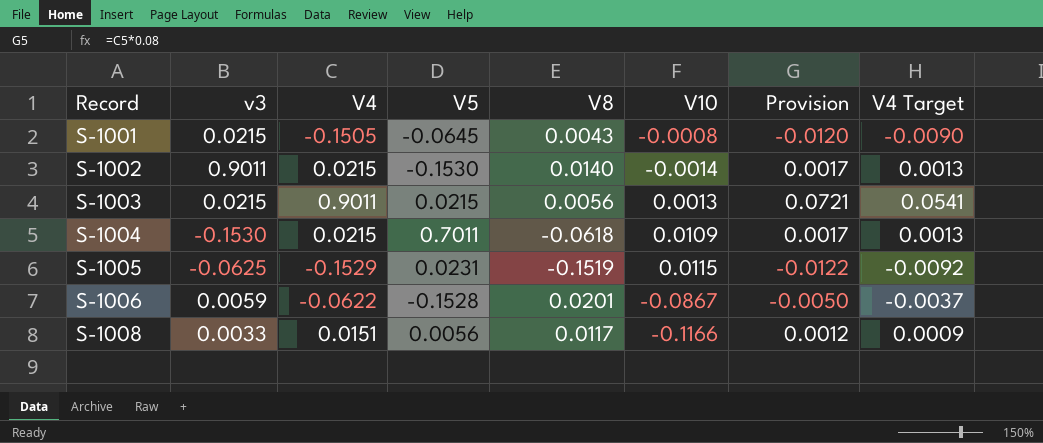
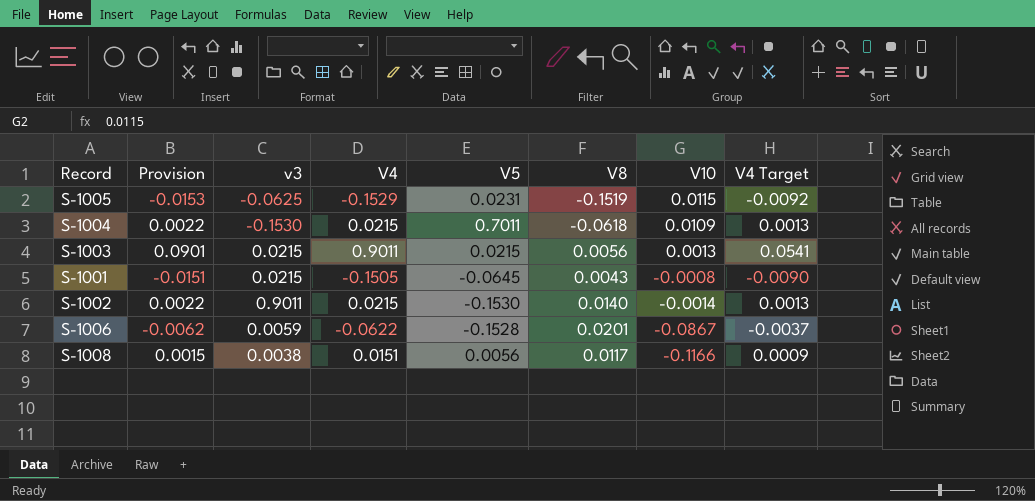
row order: Record ascending -> V10 descending
column Provision | formula: [V4] * 0.08 -> [V4] * 0.1
column Provision | position: 7 -> 2
S-1008 | v3: 0.0033 -> 0.0038

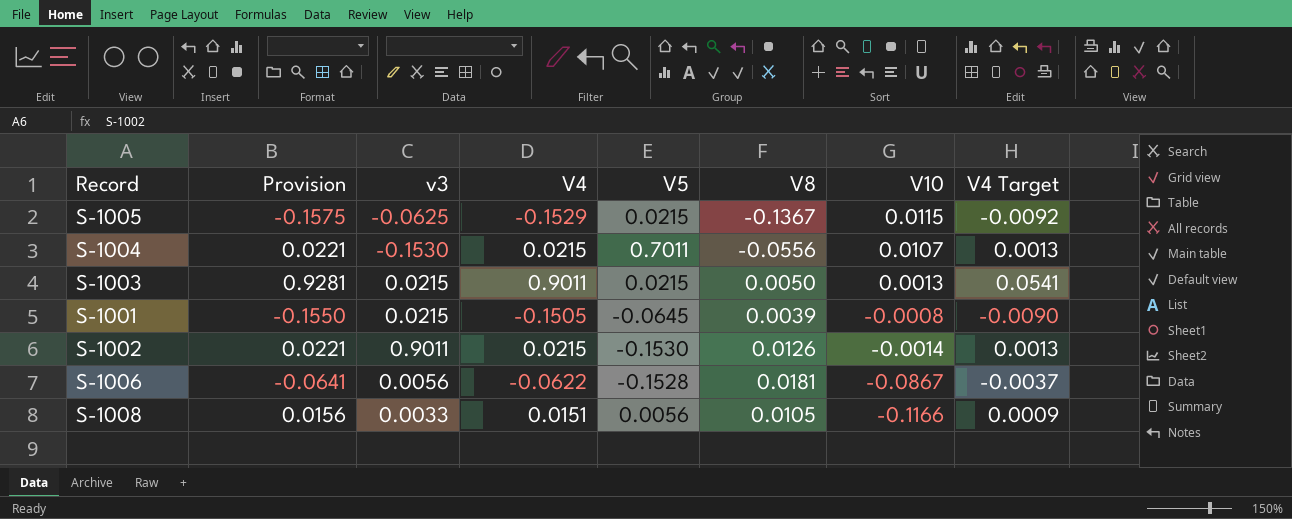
column Provision | formula: [V4] * 0.1 -> [V4] * 1.03
S-1005 | V5: 0.0231 -> 0.0215
S-1005 | V8: -0.1519 -> -0.1367
S-1004 | V8: -0.0618 -> -0.0556
S-1004 | V10: 0.0109 -> 0.0107
S-1003 | V8: 0.0056 -> 0.0050
S-1001 | V8: 0.0043 -> 0.0039
S-1002 | V8: 0.0140 -> 0.0126
S-1006 | v3: 0.0059 -> 0.0056
S-1006 | V8: 0.0201 -> 0.0181
S-1008 | v3: 0.0038 -> 0.0033
S-1008 | V8: 0.0117 -> 0.0105

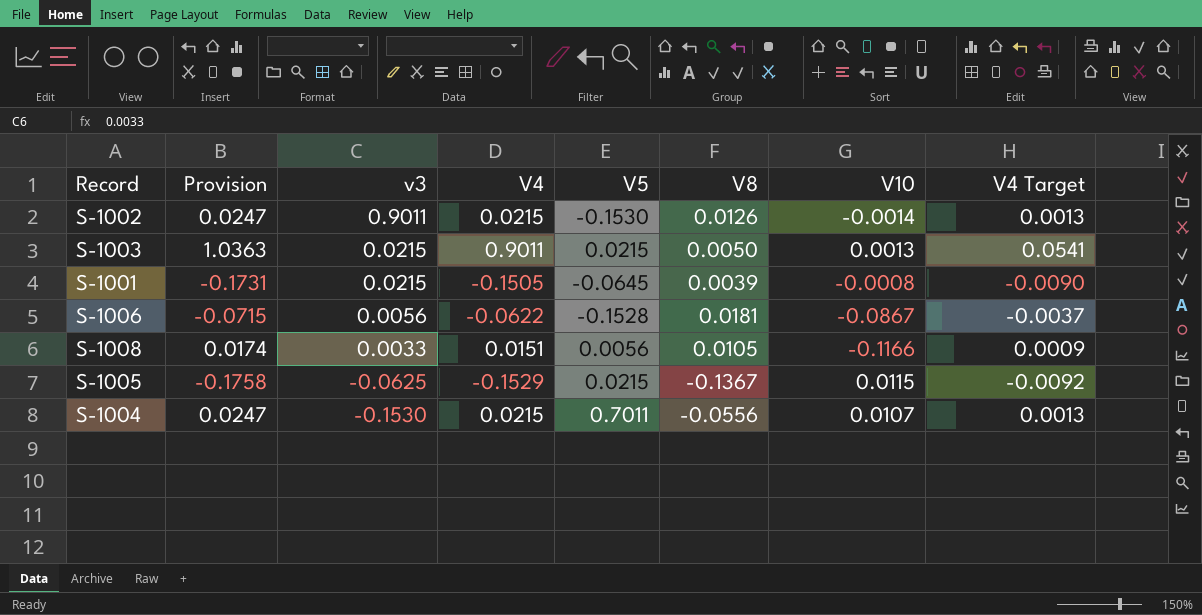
row order: V10 descending -> v3 descending
column Provision | formula: [V4] * 1.03 -> [V4] * 1.15

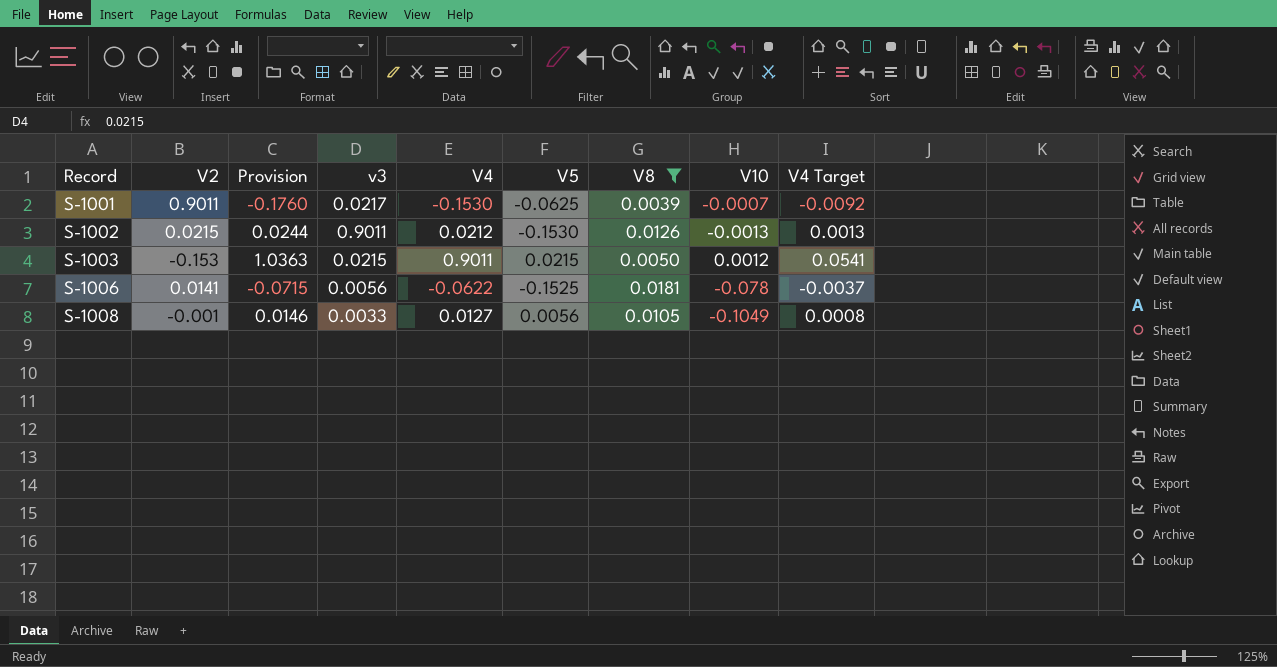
filter: none -> V8 >= 0.0039
row order: v3 descending -> Record ascending
column V2 | position: none -> 2
S-1001 | Provision: -0.1731 -> -0.1760
S-1001 | v3: 0.0215 -> 0.0217
S-1001 | V4: -0.1505 -> -0.1530
S-1001 | V5: -0.0645 -> -0.0625
S-1001 | V10: -0.0008 -> -0.0007
S-1001 | V4 Target: -0.0090 -> -0.0092
S-1002 | Provision: 0.0247 -> 0.0244
S-1002 | V4: 0.0215 -> 0.0212
S-1002 | V10: -0.0014 -> -0.0013
S-1003 | V10: 0.0013 -> 0.0012
S-1006 | V5: -0.1528 -> -0.1525
S-1006 | V10: -0.0867 -> -0.078
S-1008 | Provision: 0.0174 -> 0.0146
S-1008 | V4: 0.0151 -> 0.0127
S-1008 | V10: -0.1166 -> -0.1049
S-1008 | V4 Target: 0.0009 -> 0.0008

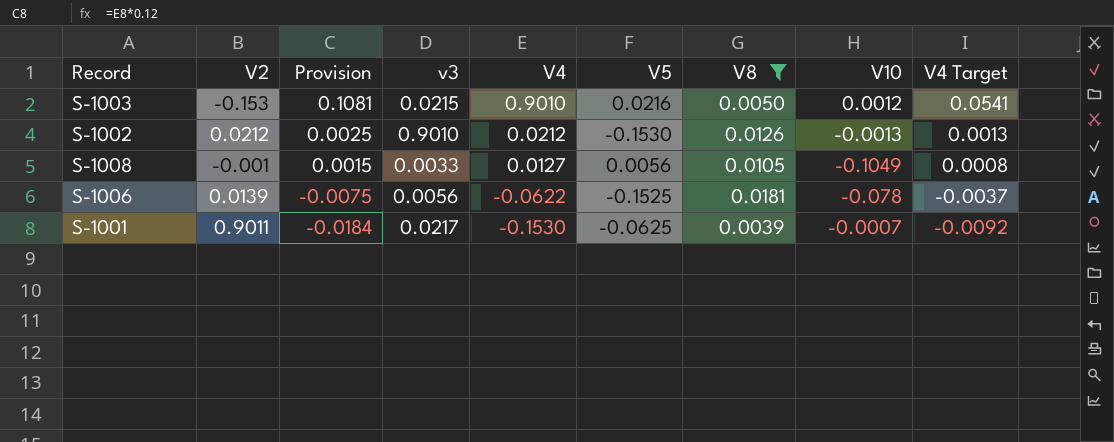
row order: Record ascending -> Provision descending
column Provision | formula: [V4] * 1.15 -> [V4] * 0.12
S-1003 | V4: 0.9011 -> 0.9010
S-1003 | V5: 0.0215 -> 0.0216
S-1002 | V2: 0.0215 -> 0.0212
S-1002 | v3: 0.9011 -> 0.9010
S-1006 | V2: 0.0141 -> 0.0139

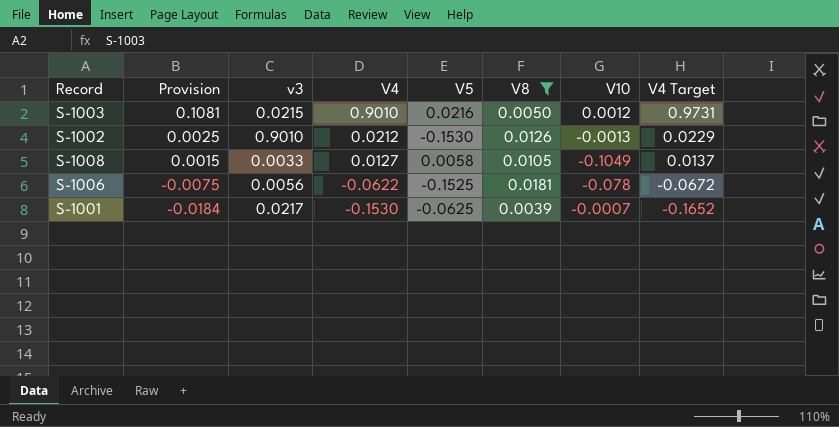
column V2 | position: 2 -> none
column V4 Target | formula: [V4] * 0.06 -> [V4] * 1.08
S-1008 | V5: 0.0056 -> 0.0058

